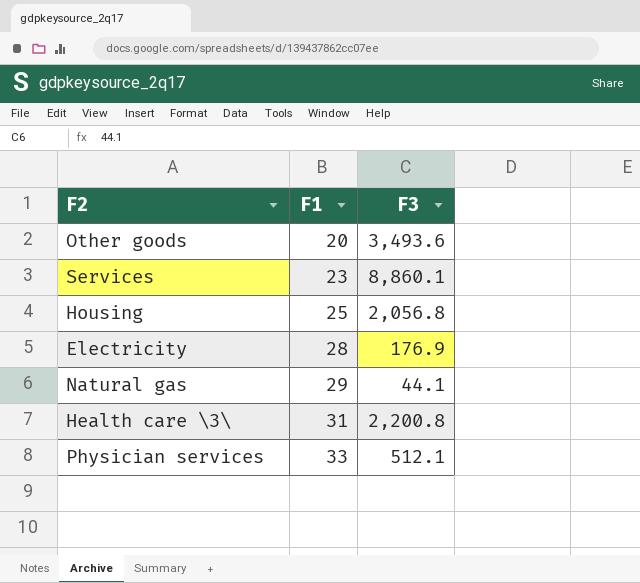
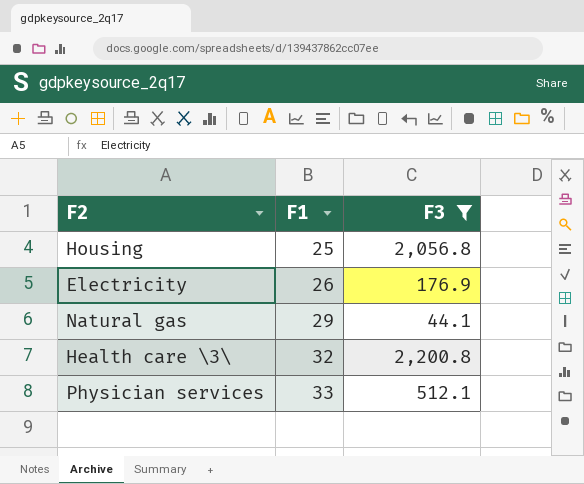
filter: none -> F3 <= 2,200.8
Electricity | F1: 28 -> 26
Health care \3\ | F1: 31 -> 32

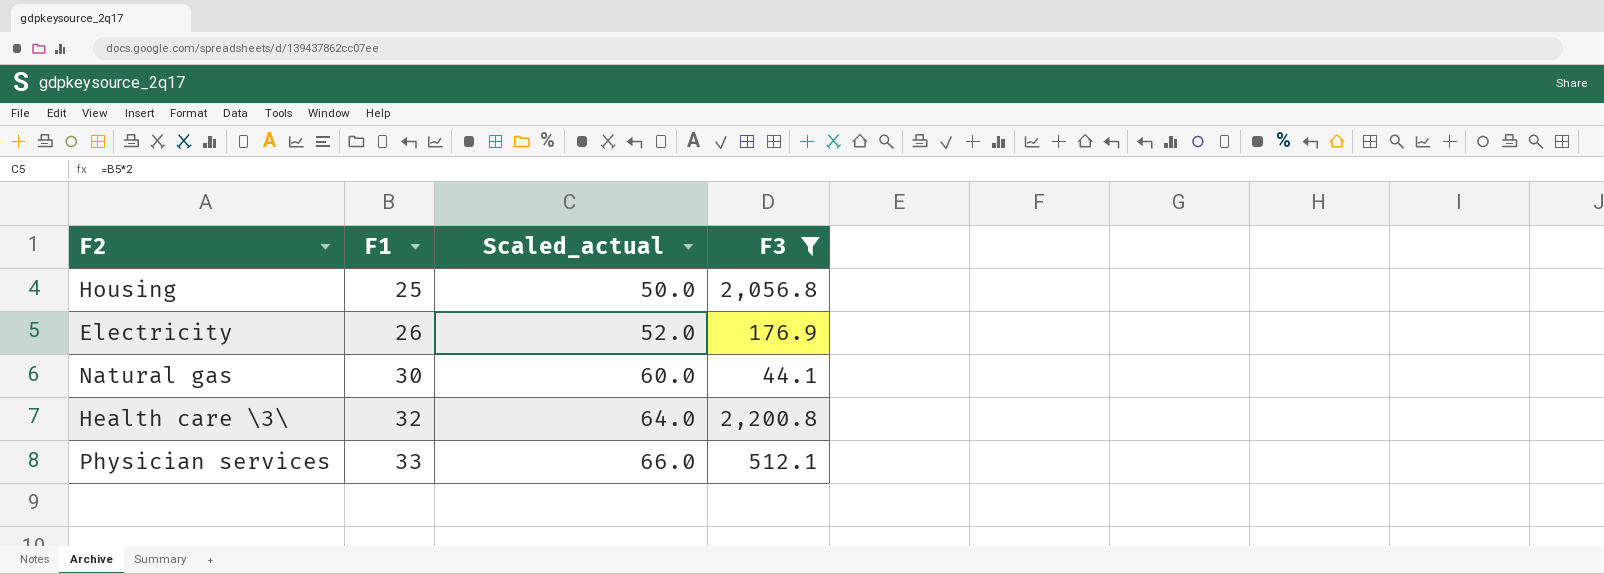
column Scaled_actual | formula: none -> [F1] * 2
Natural gas | F1: 29 -> 30

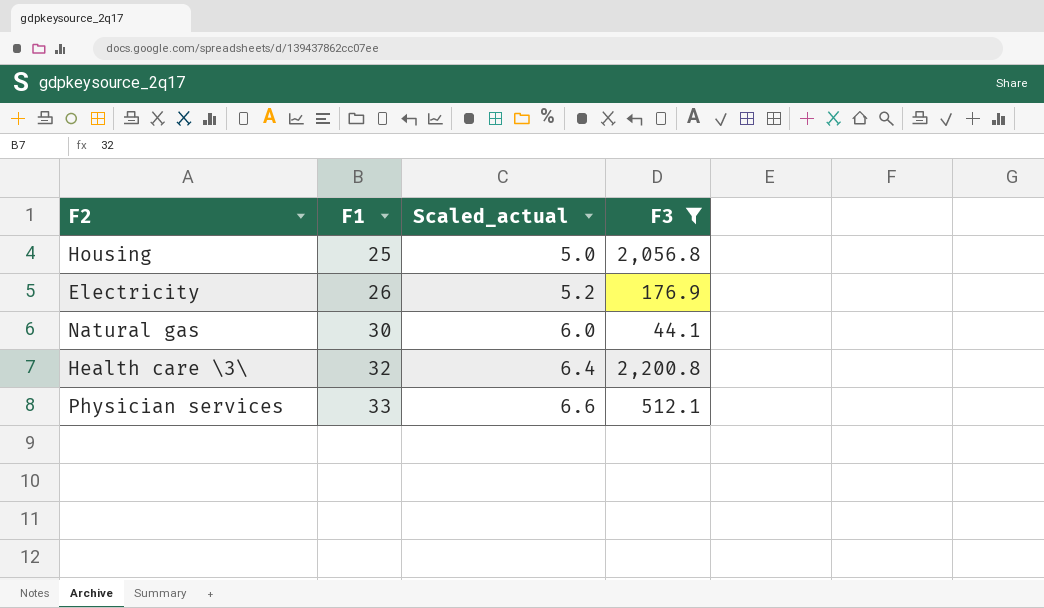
column Scaled_actual | formula: [F1] * 2 -> [F1] * 0.2

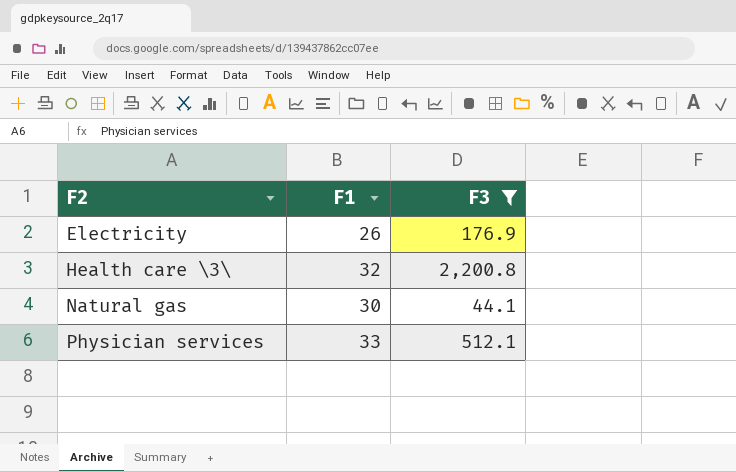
row order: F1 ascending -> F2 ascending
column Scaled_actual | formula: [F1] * 0.2 -> none
row Housing: 25 | 5.0 | 2,056.8 -> none

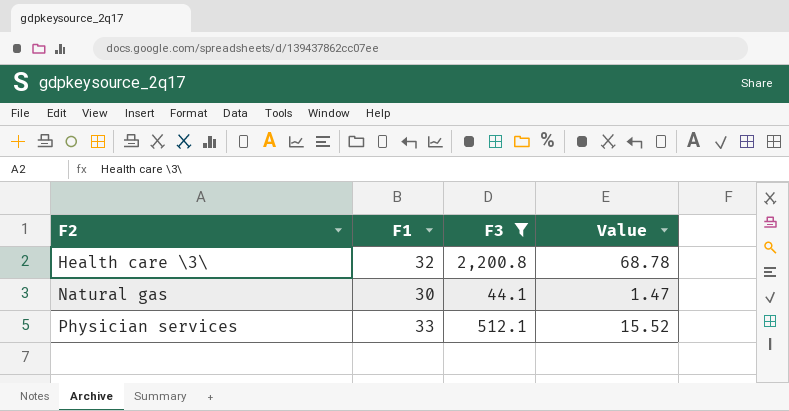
column Value | formula: none -> [F3] / [F1]
row Electricity: 26 | 176.9 -> none

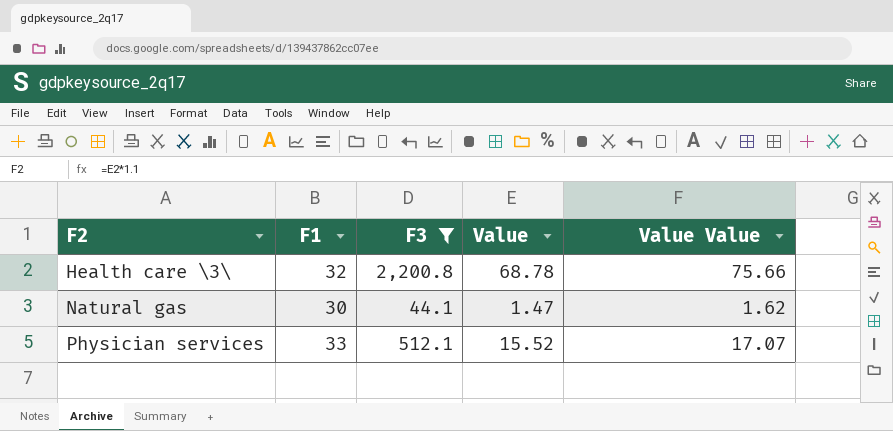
column Value Value | formula: none -> [Value] * 1.1

